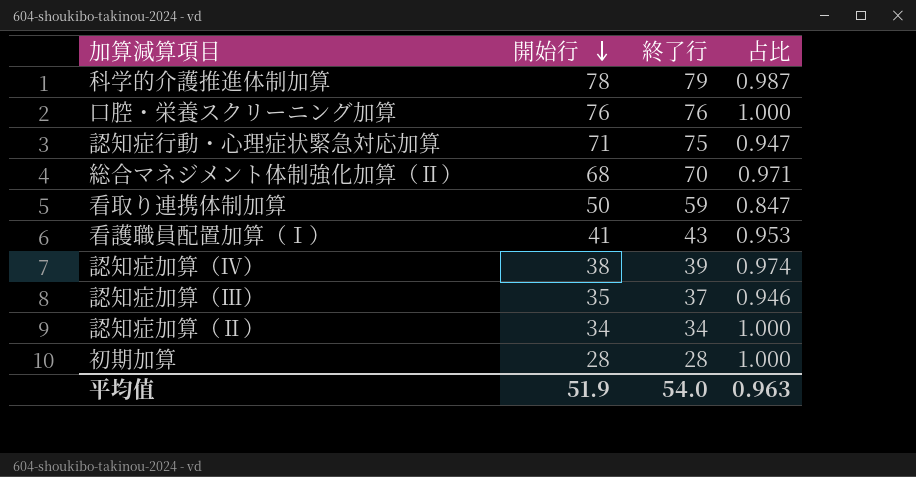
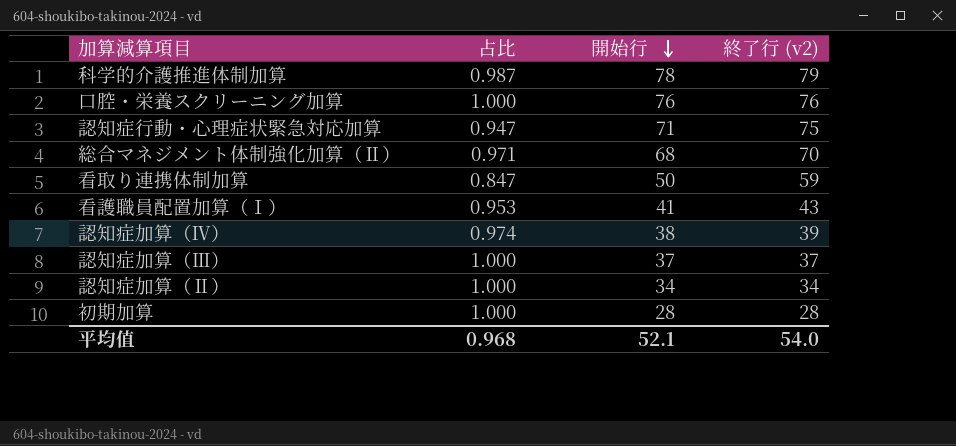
column 占比 | position: 4 -> 2
column name: 終了行 -> 終了行 (v2)
認知症加算（Ⅲ） | 占比: 0.946 -> 1.000
認知症加算（Ⅲ） | 開始行: 35 -> 37
平均值 | 占比: 0.963 -> 0.968
平均值 | 開始行: 51.9 -> 52.1

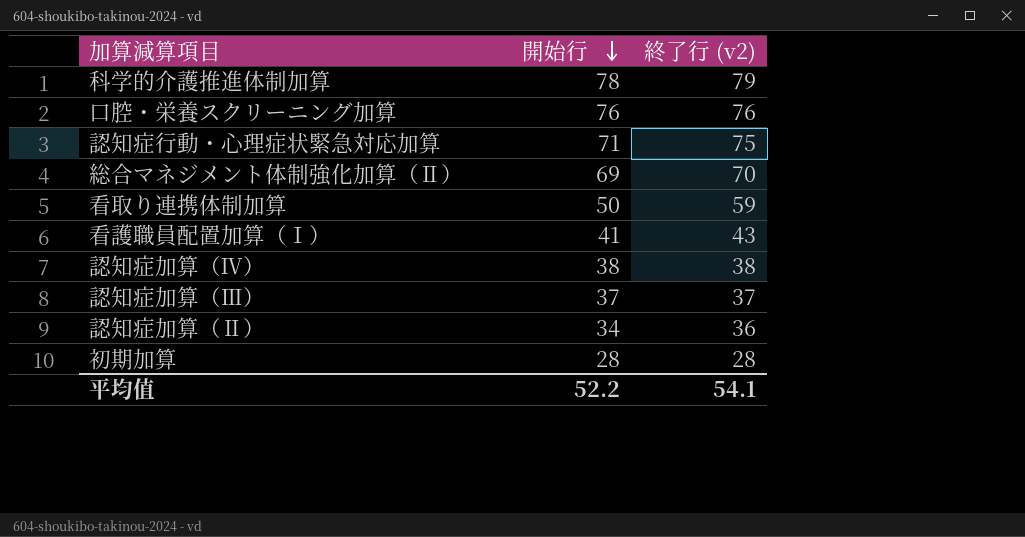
column 占比 | formula: [開始行] / [終了行 (v2)] -> none
総合マネジメント体制強化加算（Ⅱ） | 開始行: 68 -> 69
認知症加算（Ⅳ） | 終了行 (v2): 39 -> 38
認知症加算（Ⅱ） | 終了行 (v2): 34 -> 36
平均值 | 開始行: 52.1 -> 52.2
平均值 | 終了行 (v2): 54.0 -> 54.1

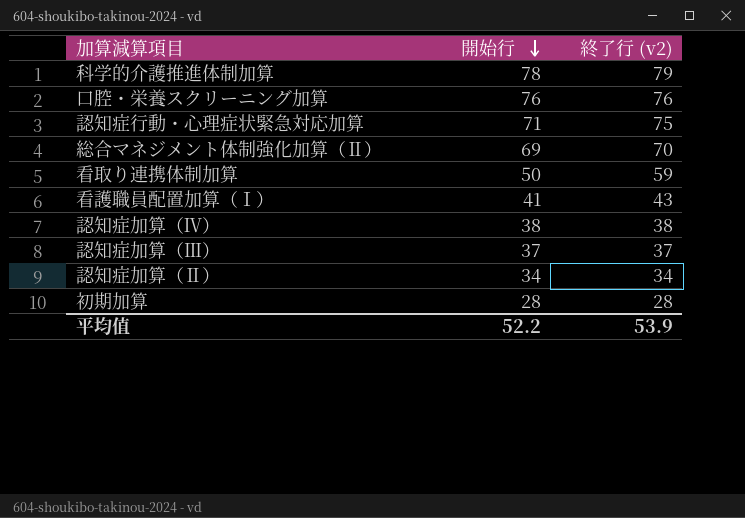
認知症加算（Ⅱ） | 終了行 (v2): 36 -> 34
平均值 | 終了行 (v2): 54.1 -> 53.9

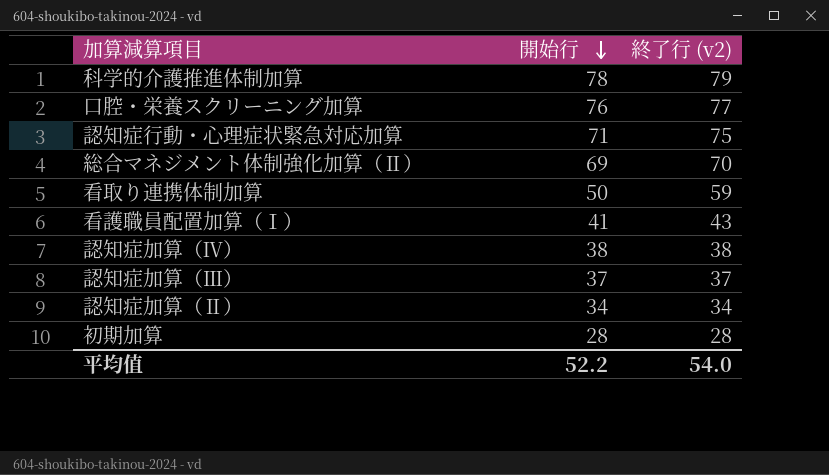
口腔・栄養スクリーニング加算 | 終了行 (v2): 76 -> 77
平均值 | 終了行 (v2): 53.9 -> 54.0

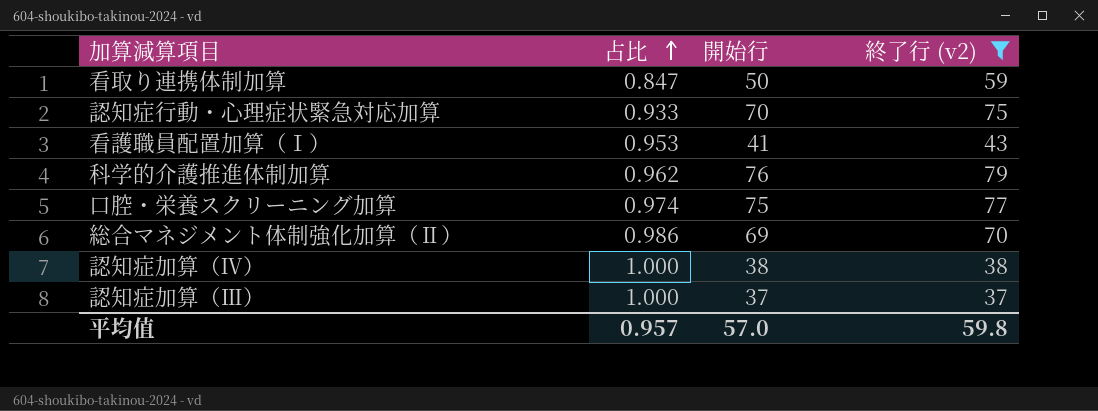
filter: none -> 終了行 (v2) >= 37
row order: 開始行 descending -> 占比 ascending
column 占比 | formula: none -> [開始行] / [終了行 (v2)]
認知症行動・心理症状緊急対応加算 | 開始行: 71 -> 70
科学的介護推進体制加算 | 開始行: 78 -> 76
口腔・栄養スクリーニング加算 | 開始行: 76 -> 75
平均值 | 開始行: 52.2 -> 57.0
平均值 | 終了行 (v2): 54.0 -> 59.8

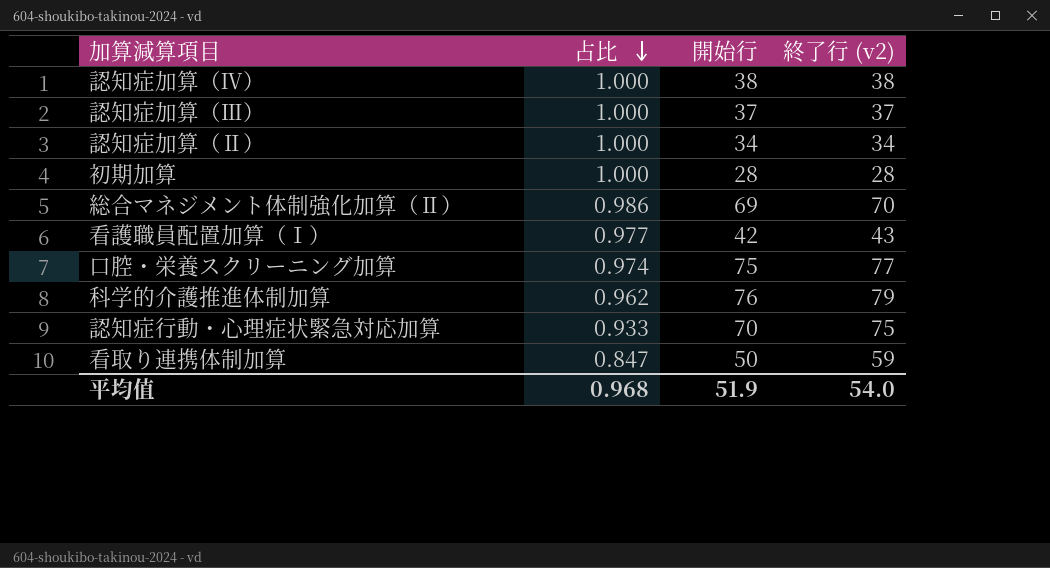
filter: 終了行 (v2) >= 37 -> none
row order: 占比 ascending -> 占比 descending
看護職員配置加算（Ⅰ） | 占比: 0.953 -> 0.977
看護職員配置加算（Ⅰ） | 開始行: 41 -> 42
平均值 | 占比: 0.957 -> 0.968
平均值 | 開始行: 57.0 -> 51.9
平均值 | 終了行 (v2): 59.8 -> 54.0

